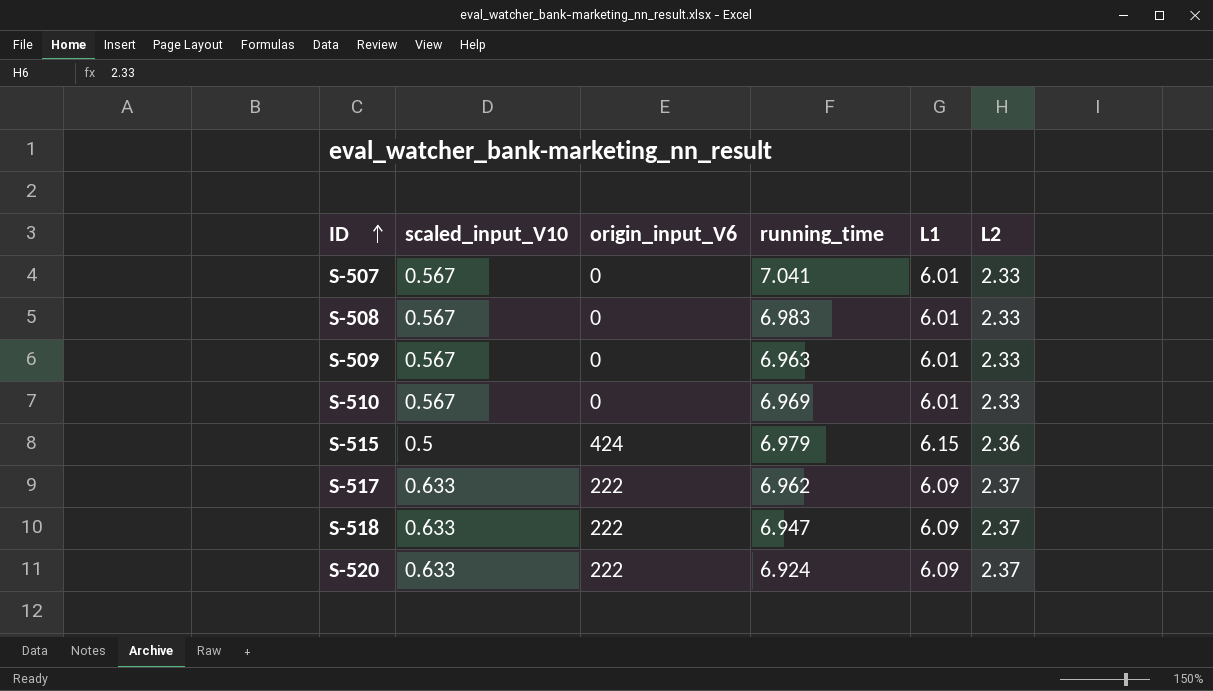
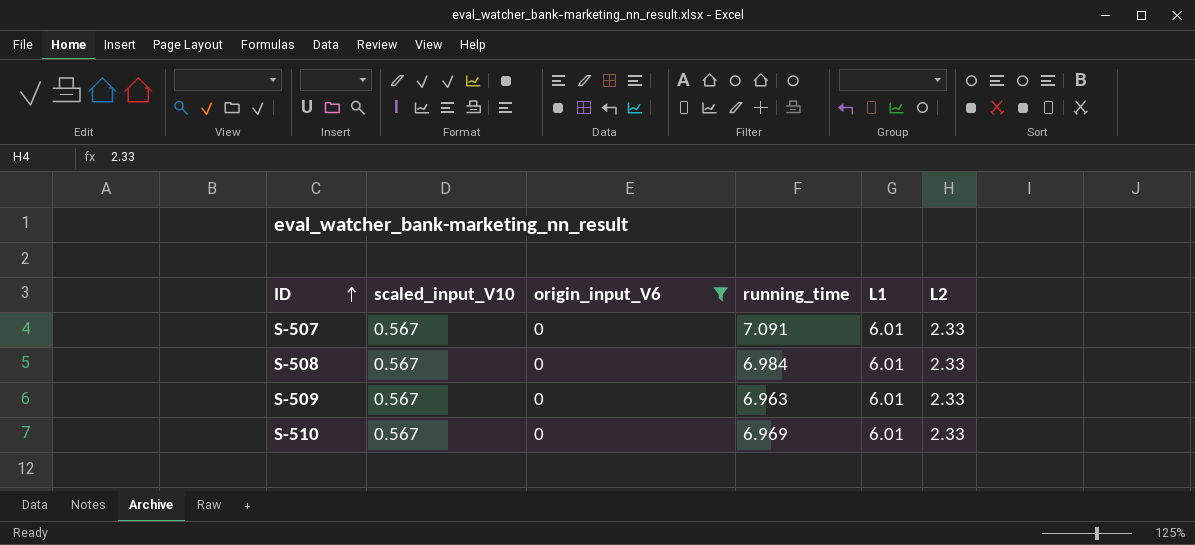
filter: none -> origin_input_V6 = 0
S-507 | running_time: 7.041 -> 7.091
S-508 | running_time: 6.983 -> 6.984

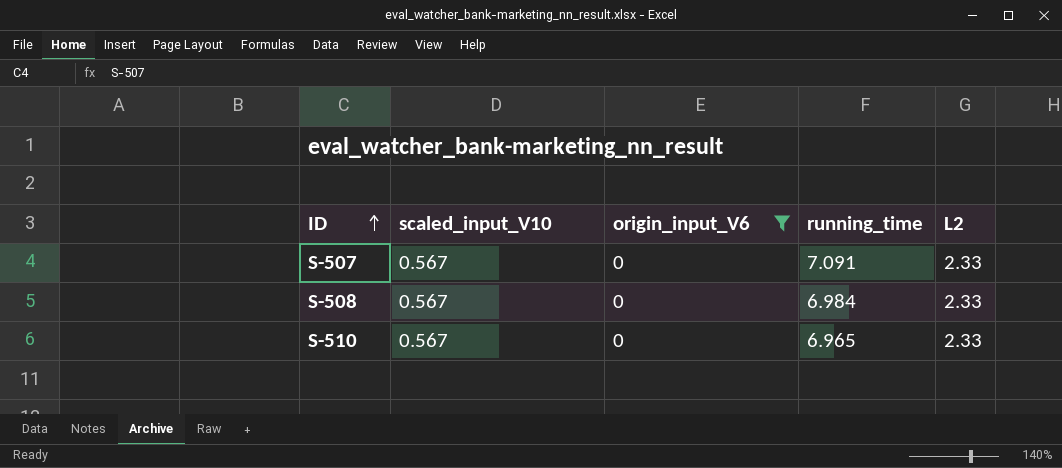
column L1 | position: 5 -> none
row S-509: 0.567 | 0 | 6.963 | 6.01 | 2.33 -> none
S-510 | running_time: 6.969 -> 6.965

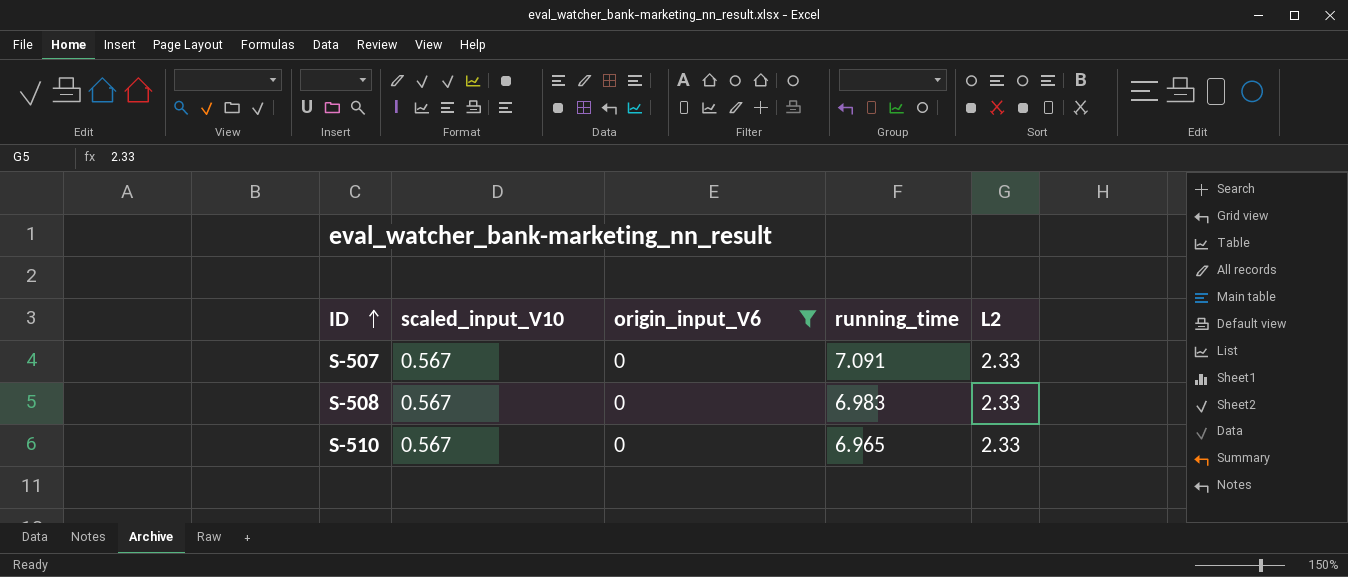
S-508 | running_time: 6.984 -> 6.983

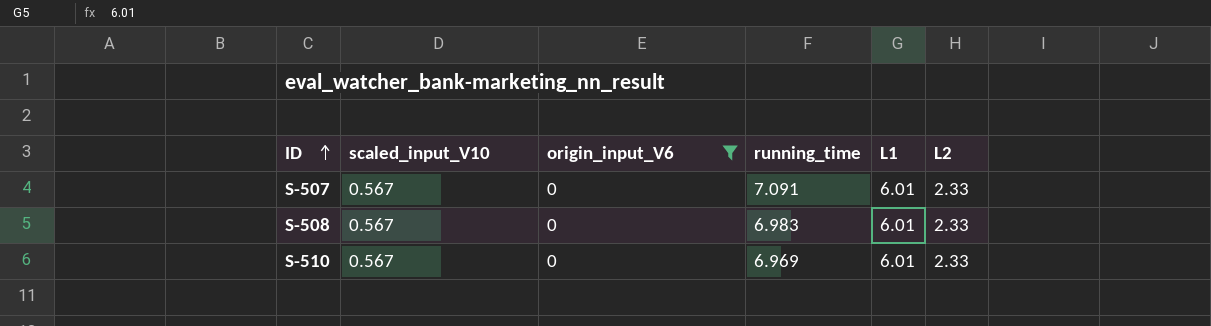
column L1 | position: none -> 5
S-510 | running_time: 6.965 -> 6.969

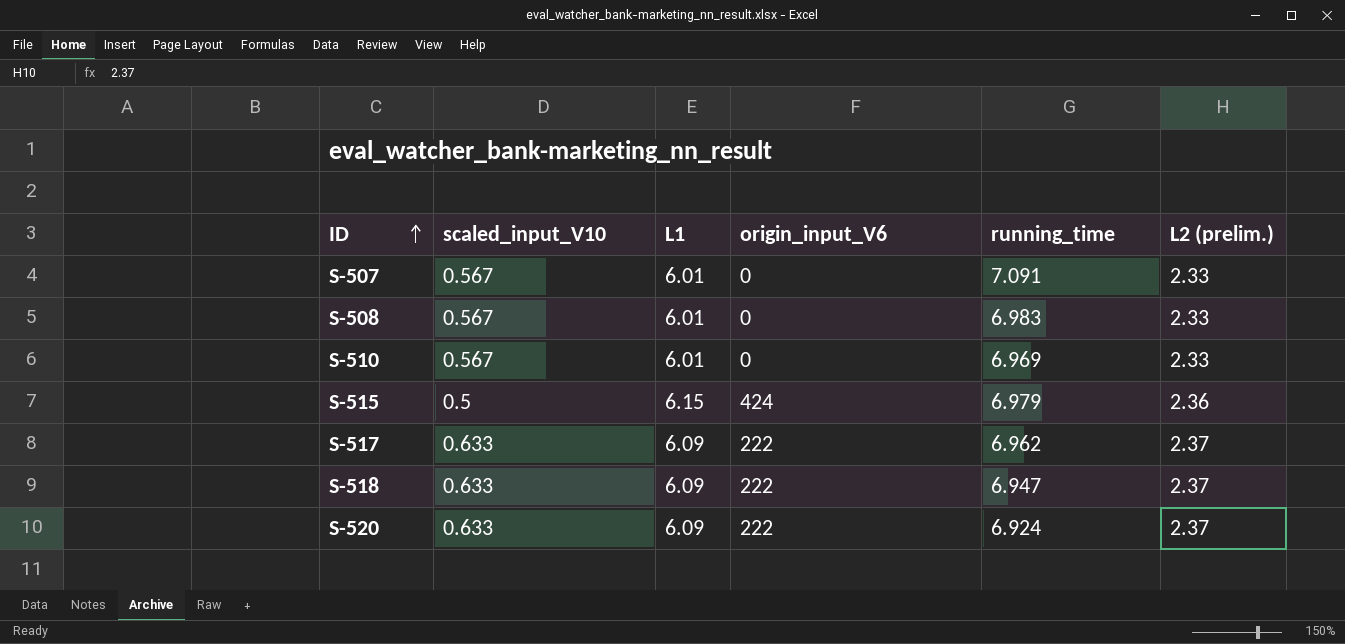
filter: origin_input_V6 = 0 -> none
column L1 | position: 5 -> 3
column name: L2 -> L2 (prelim.)

